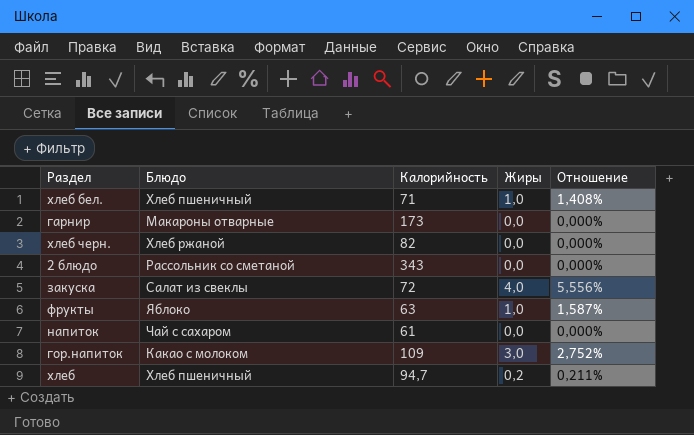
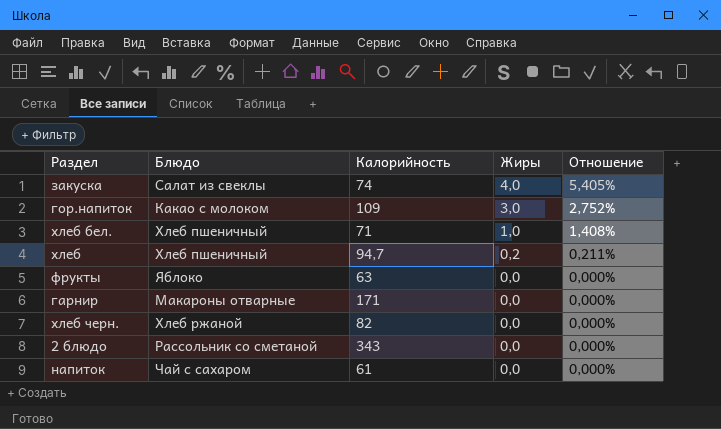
row order: none -> Жиры descending
закуска | Калорийность: 72 -> 74
закуска | Отношение: 5,556% -> 5,405%
фрукты | Жиры: 1,0 -> 0,0
фрукты | Отношение: 1,587% -> 0,000%
гарнир | Калорийность: 173 -> 171

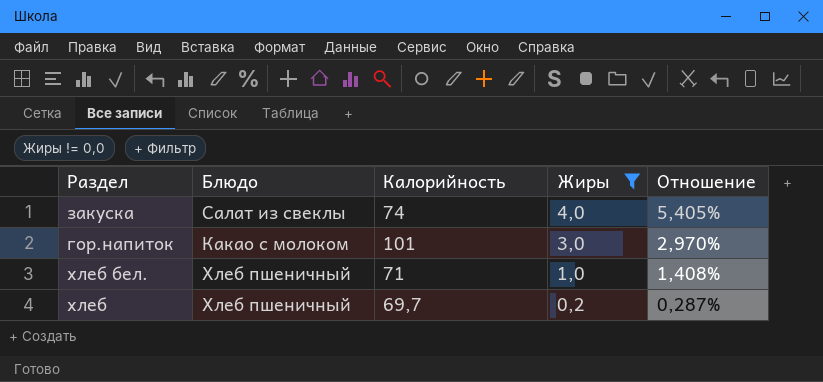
filter: none -> Жиры != 0,0
гор.напиток | Калорийность: 109 -> 101
гор.напиток | Отношение: 2,752% -> 2,970%
хлеб | Калорийность: 94,7 -> 69,7
хлеб | Отношение: 0,211% -> 0,287%

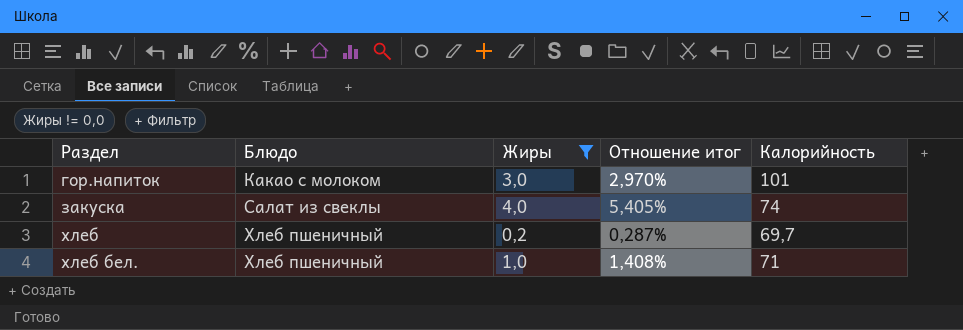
row order: Жиры descending -> Раздел ascending
column name: Отношение -> Отношение итог
column Калорийность | position: 3 -> 5

